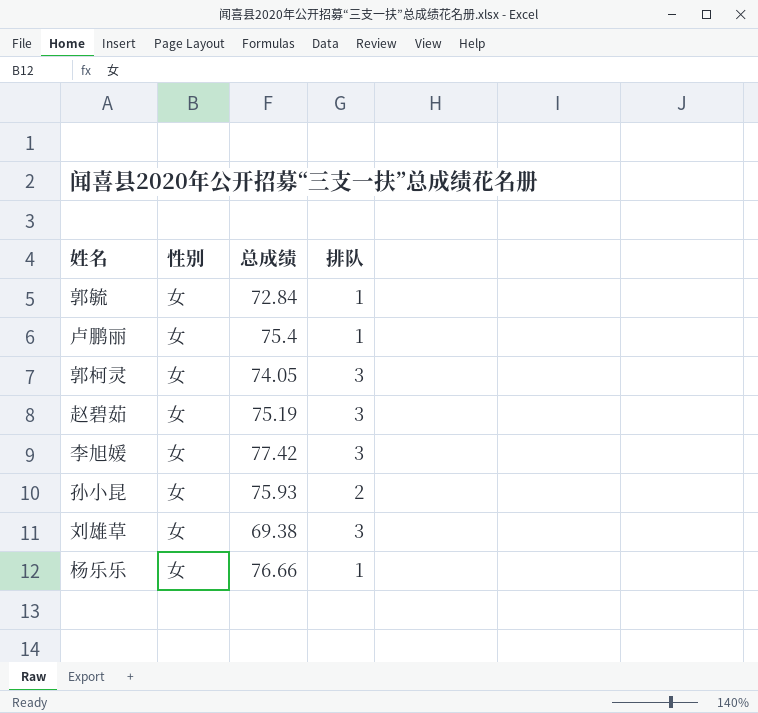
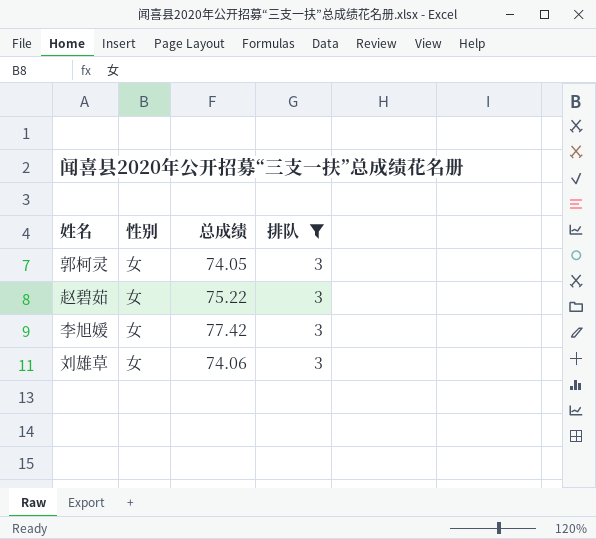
filter: none -> 排队 = 3
赵碧茹 | 总成绩: 75.19 -> 75.22
刘雄草 | 总成绩: 69.38 -> 74.06

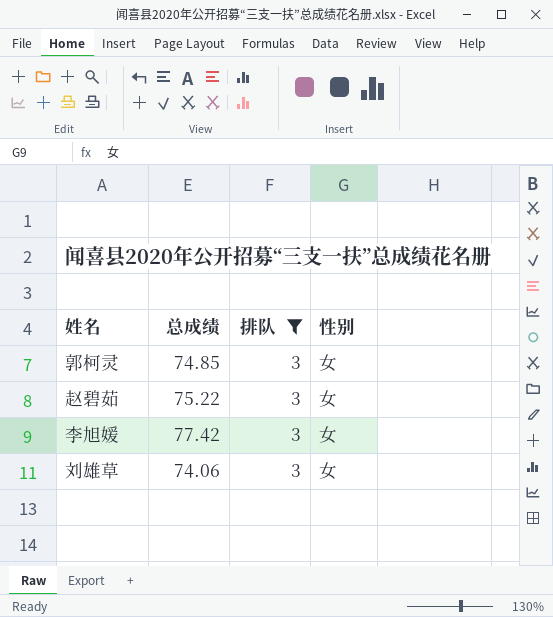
column 性别 | position: 2 -> 4
郭柯灵 | 总成绩: 74.05 -> 74.85

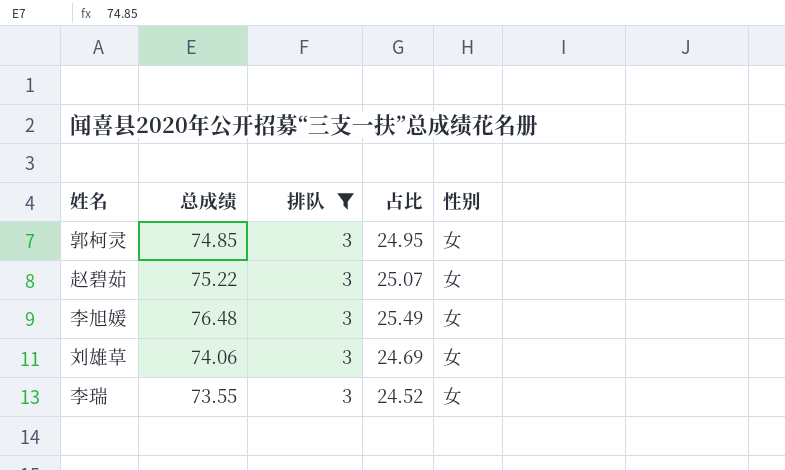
column 占比 | formula: none -> [总成绩] / [排队]
李旭媛 | 总成绩: 77.42 -> 76.48
row 李瑞: none -> 73.55 | 3 | 24.52 | 女

